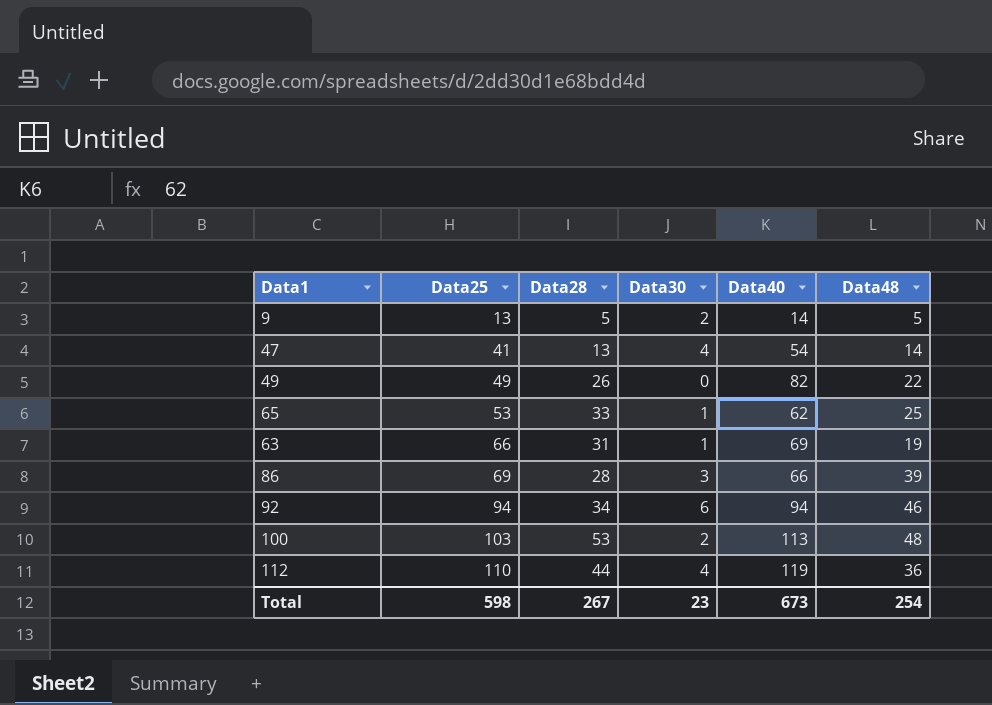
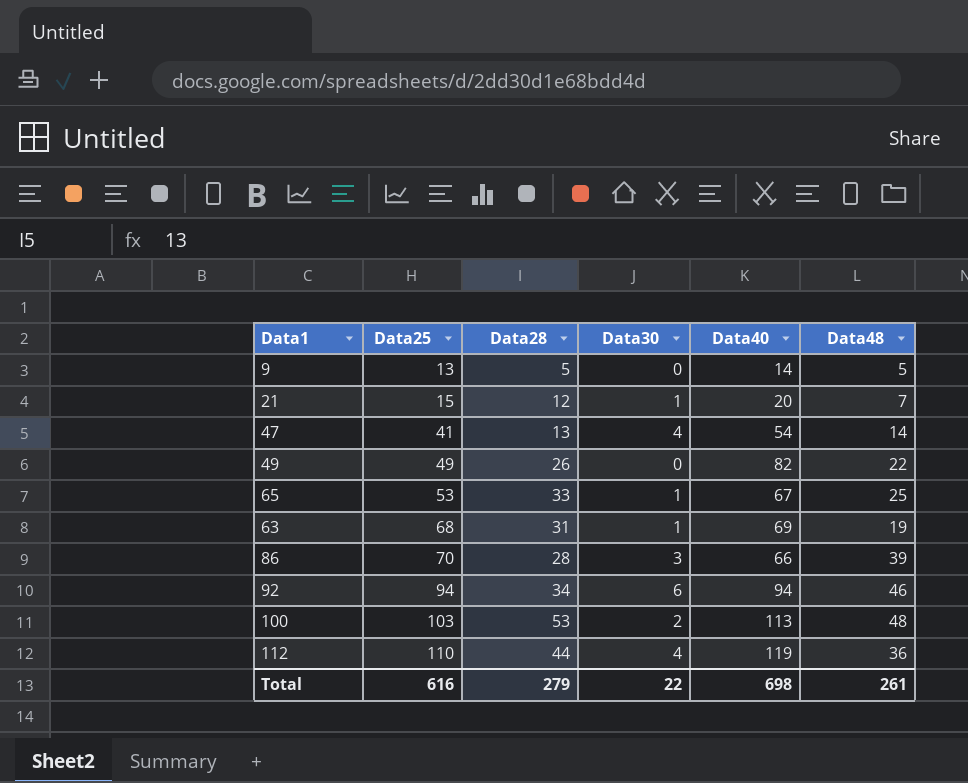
9 | Data30: 2 -> 0
row 21: none -> 15 | 12 | 1 | 20 | 7
65 | Data40: 62 -> 67
63 | Data25: 66 -> 68
86 | Data25: 69 -> 70
Total | Data25: 598 -> 616
Total | Data28: 267 -> 279
Total | Data30: 23 -> 22
Total | Data40: 673 -> 698
Total | Data48: 254 -> 261

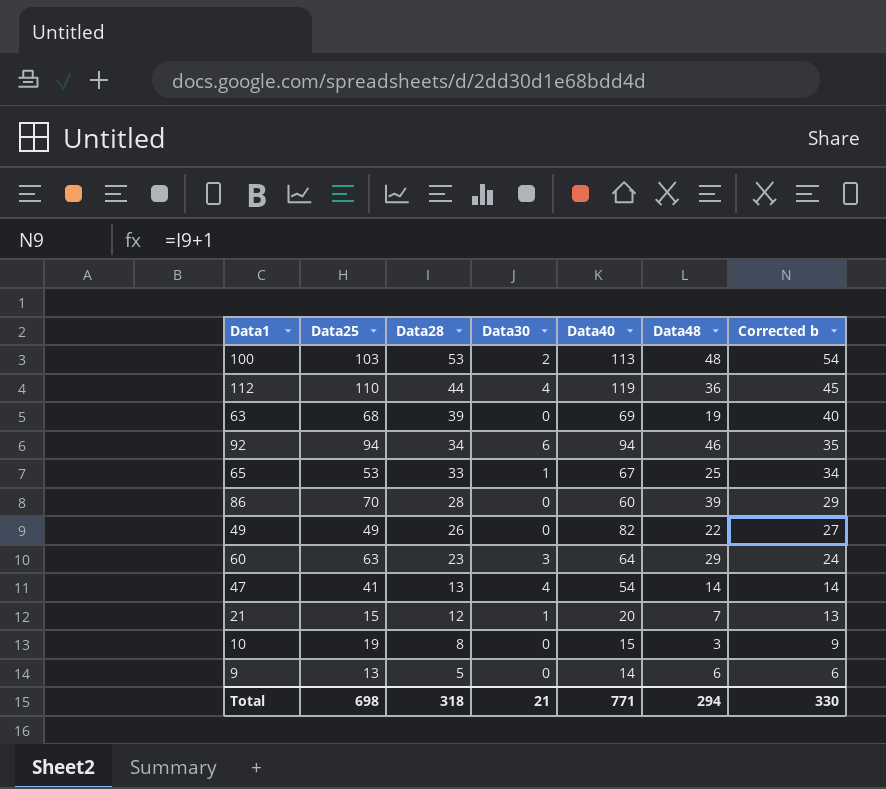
row order: Data25 ascending -> Data28 descending
column Corrected b | formula: none -> [Data28] + 1
63 | Data28: 31 -> 39
63 | Data30: 1 -> 0
86 | Data30: 3 -> 0
86 | Data40: 66 -> 60
row 60: none -> 63 | 23 | 3 | 64 | 29 | 24
row 10: none -> 19 | 8 | 0 | 15 | 3 | 9
9 | Data48: 5 -> 6
Total | Data25: 616 -> 698
Total | Data28: 279 -> 318
Total | Data30: 22 -> 21
Total | Data40: 698 -> 771
Total | Data48: 261 -> 294

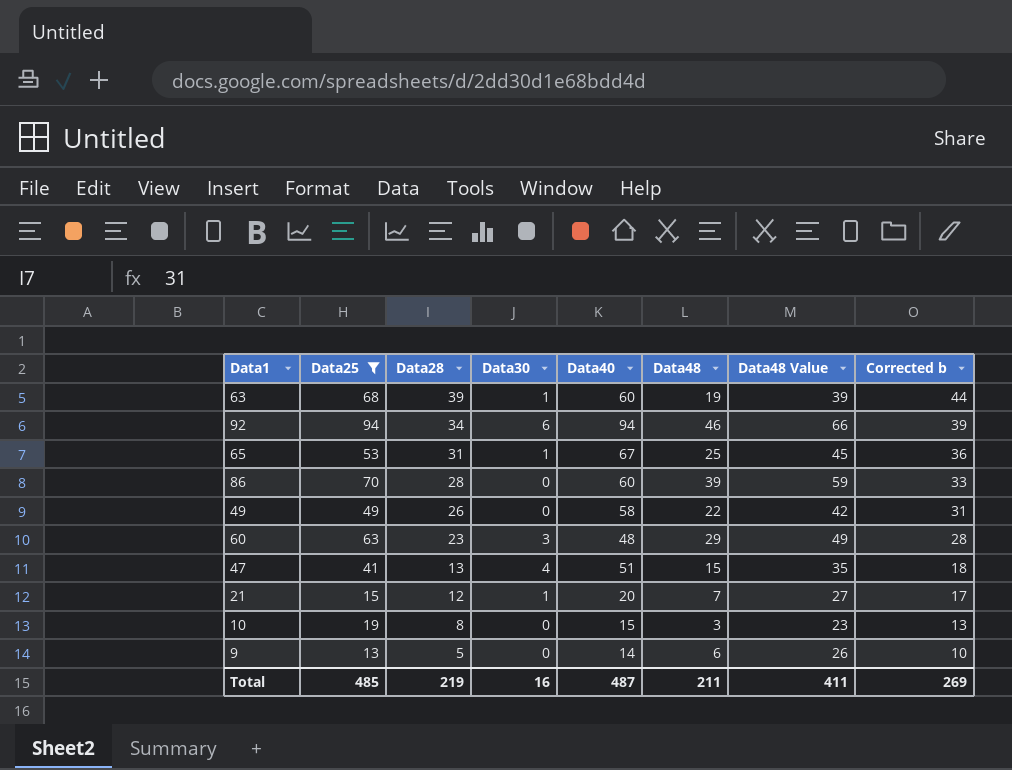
filter: none -> Data25 <= 94
column Data48 Value | formula: none -> [Data48] + 20
column Corrected b | formula: [Data28] + 1 -> [Data28] + 5
63 | Data30: 0 -> 1
63 | Data40: 69 -> 60
65 | Data28: 33 -> 31
49 | Data40: 82 -> 58
60 | Data40: 64 -> 48
47 | Data40: 54 -> 51
47 | Data48: 14 -> 15
Total | Data25: 698 -> 485
Total | Data28: 318 -> 219
Total | Data30: 21 -> 16
Total | Data40: 771 -> 487
Total | Data48: 294 -> 211
Total | Corrected b: 330 -> 269

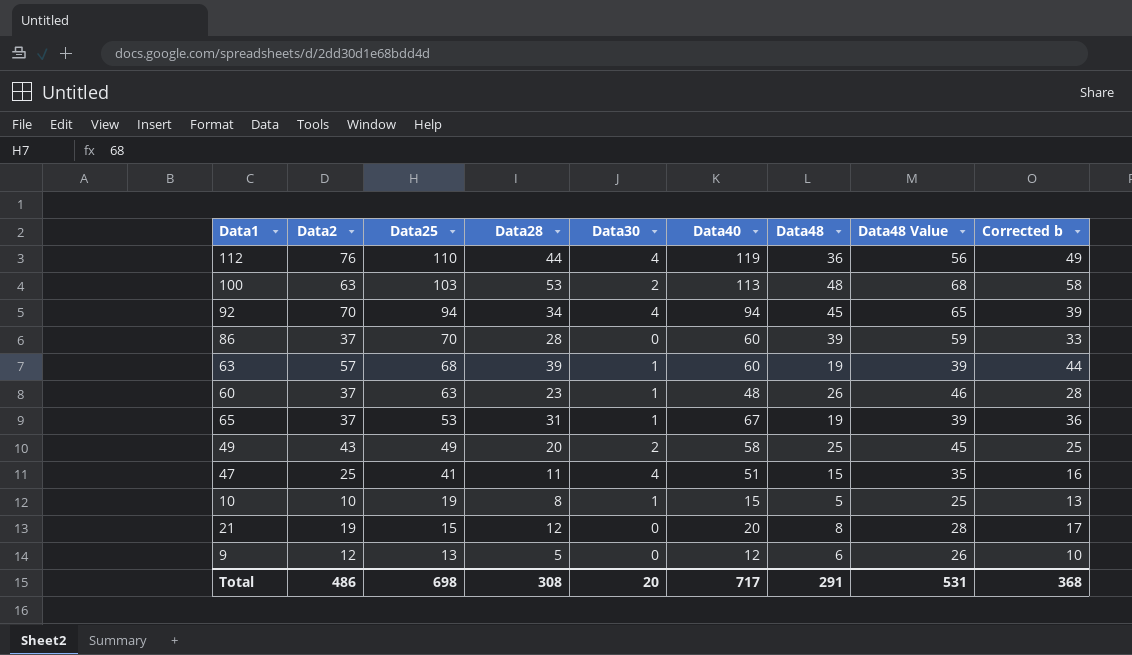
filter: Data25 <= 94 -> none
row order: Data28 descending -> Data25 descending
column Data2 | position: none -> 2
92 | Data30: 6 -> 4
92 | Data48: 46 -> 45
92 | Data48 Value: 66 -> 65
60 | Data30: 3 -> 1
60 | Data48: 29 -> 26
60 | Data48 Value: 49 -> 46
65 | Data48: 25 -> 19
65 | Data48 Value: 45 -> 39
49 | Data28: 26 -> 20
49 | Data30: 0 -> 2
49 | Data48: 22 -> 25
49 | Data48 Value: 42 -> 45
49 | Corrected b: 31 -> 25
47 | Data28: 13 -> 11
47 | Corrected b: 18 -> 16
10 | Data30: 0 -> 1
10 | Data48: 3 -> 5
10 | Data48 Value: 23 -> 25
21 | Data30: 1 -> 0
21 | Data48: 7 -> 8
21 | Data48 Value: 27 -> 28
9 | Data40: 14 -> 12
Total | Data25: 485 -> 698
Total | Data28: 219 -> 308
Total | Data30: 16 -> 20
Total | Data40: 487 -> 717
Total | Data48: 211 -> 291
Total | Data48 Value: 411 -> 531
Total | Corrected b: 269 -> 368

